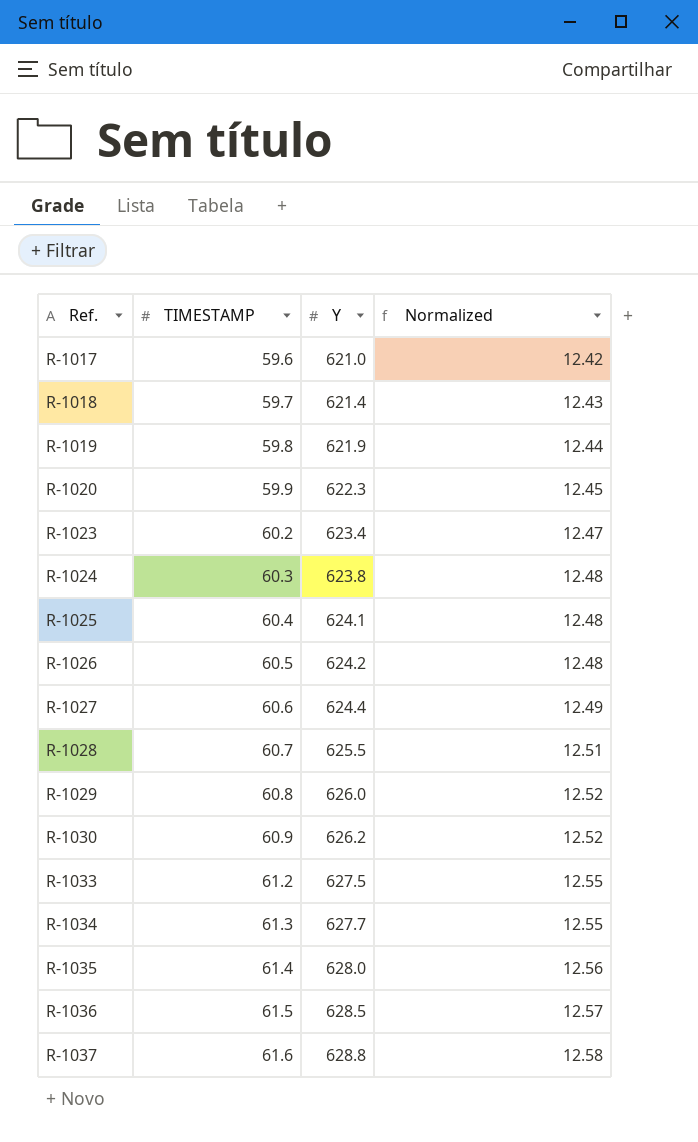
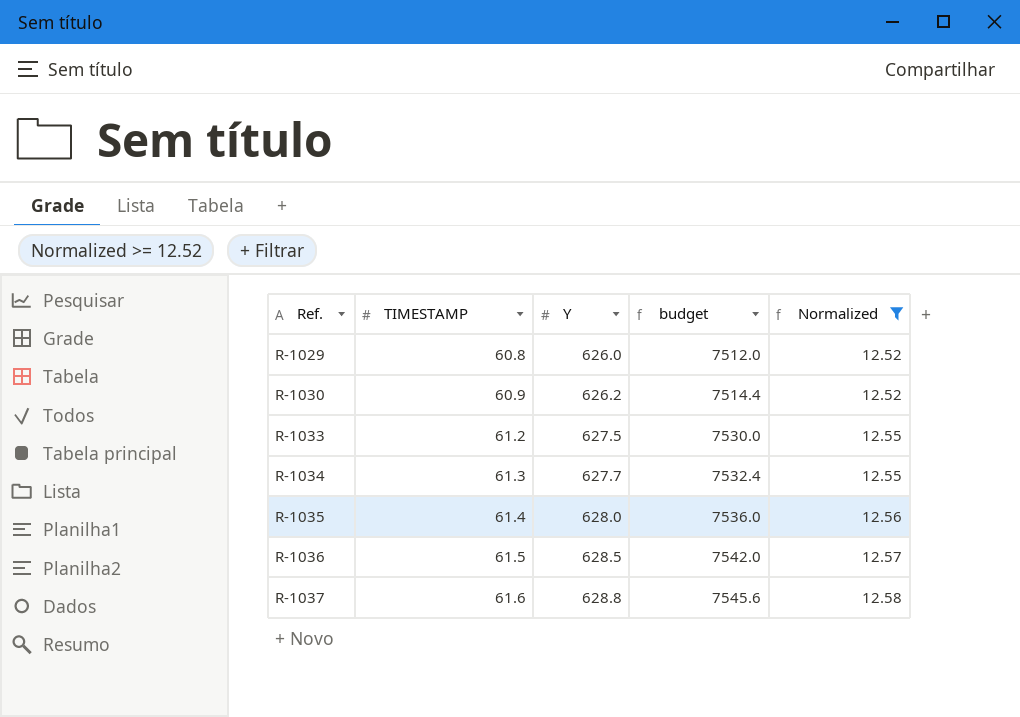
filter: none -> Normalized >= 12.52
column budget | formula: none -> [Y] * 12

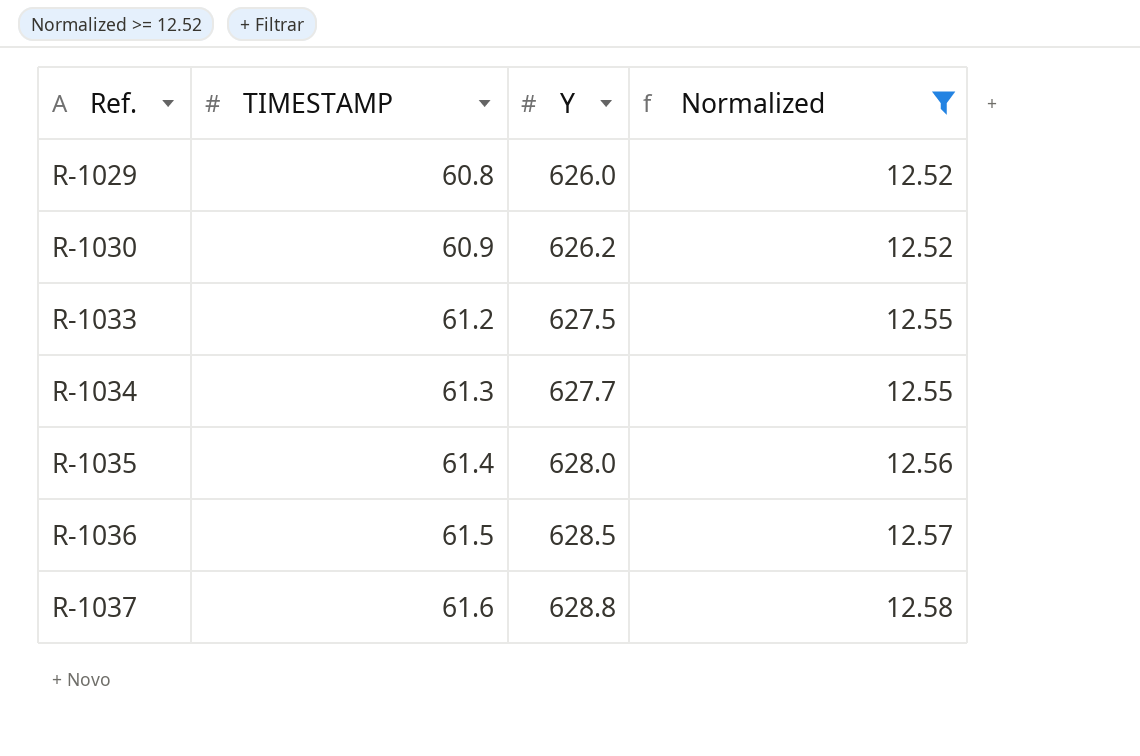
column budget | formula: [Y] * 12 -> none

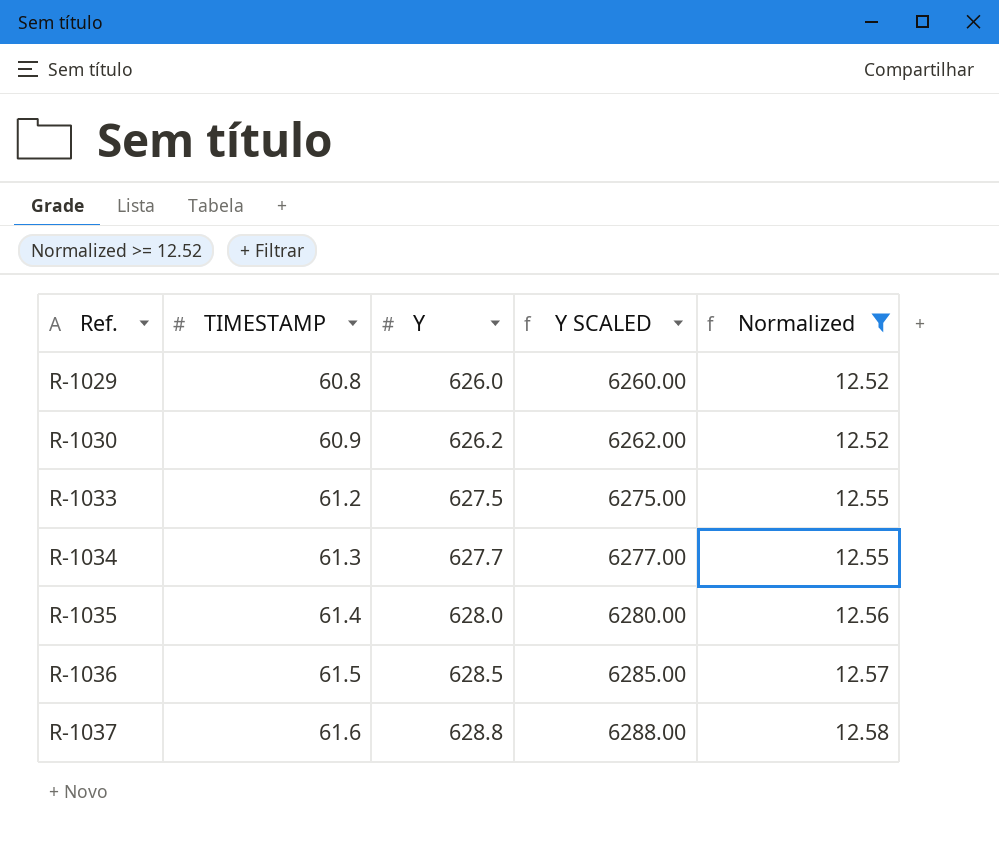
column Y SCALED | formula: none -> [Y] * 10

